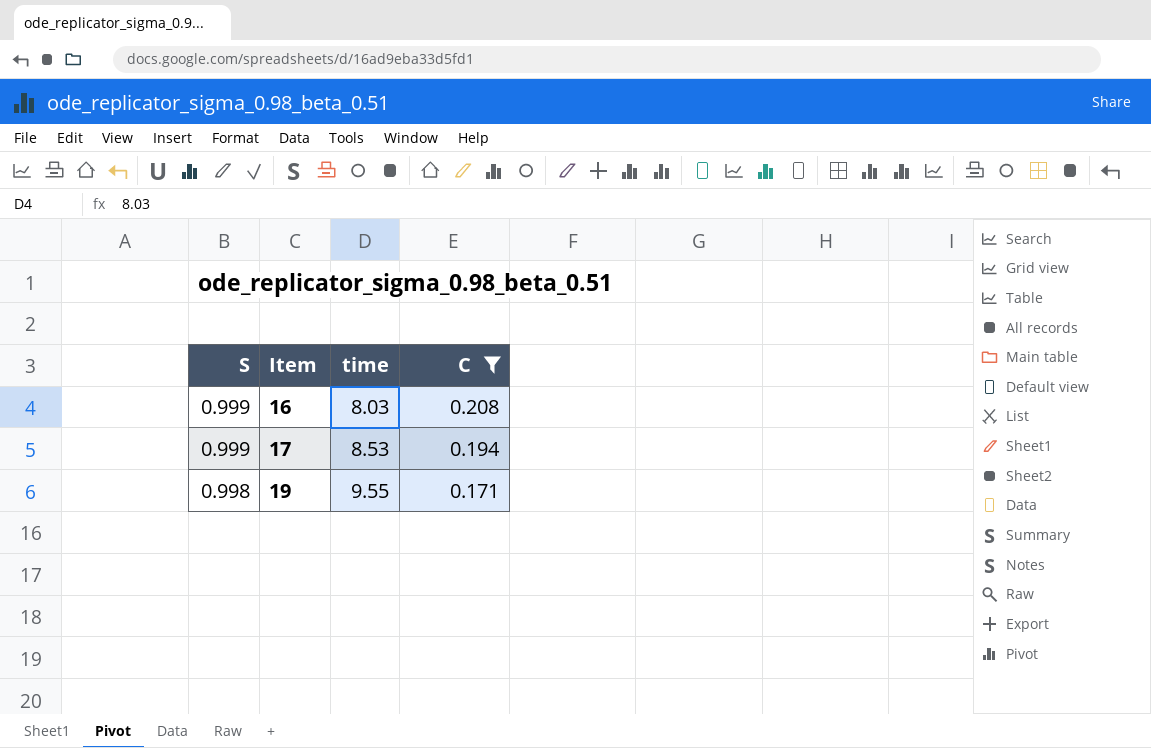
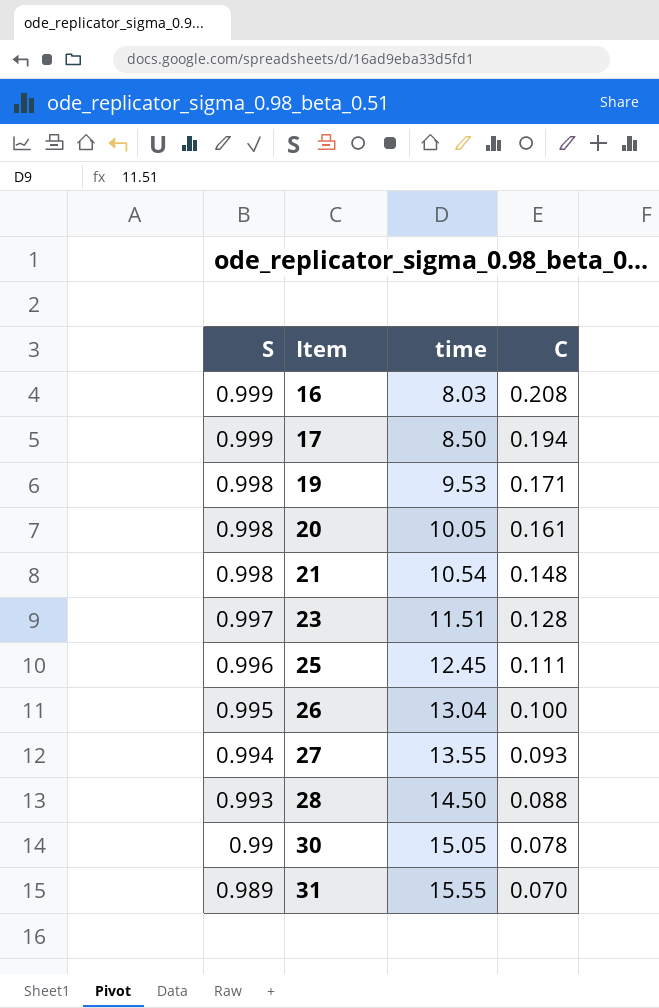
filter: C >= 0.171 -> none
17 | time: 8.53 -> 8.50
19 | time: 9.55 -> 9.53

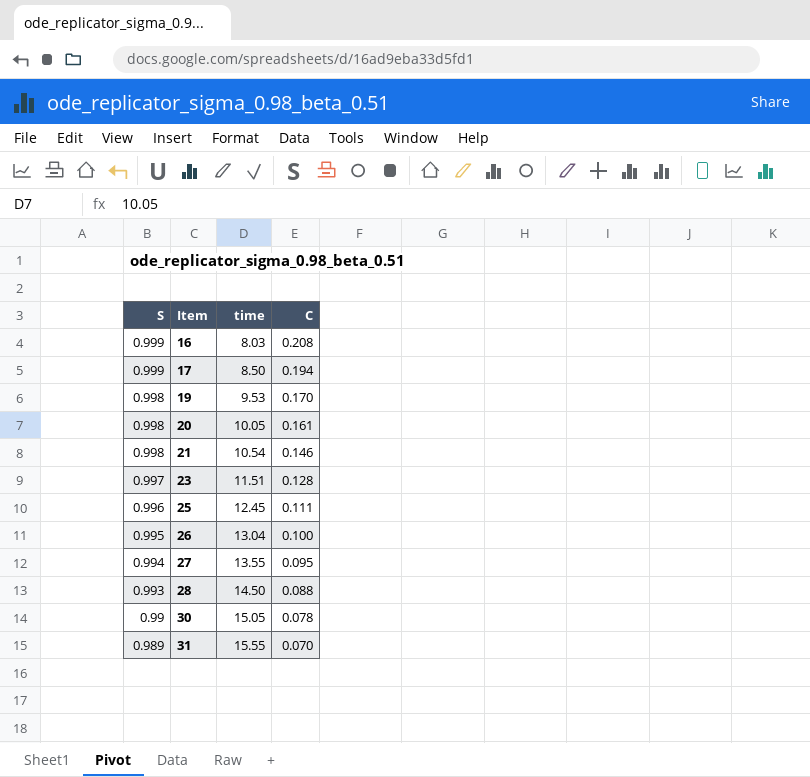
19 | C: 0.171 -> 0.170
21 | C: 0.148 -> 0.146
27 | C: 0.093 -> 0.095

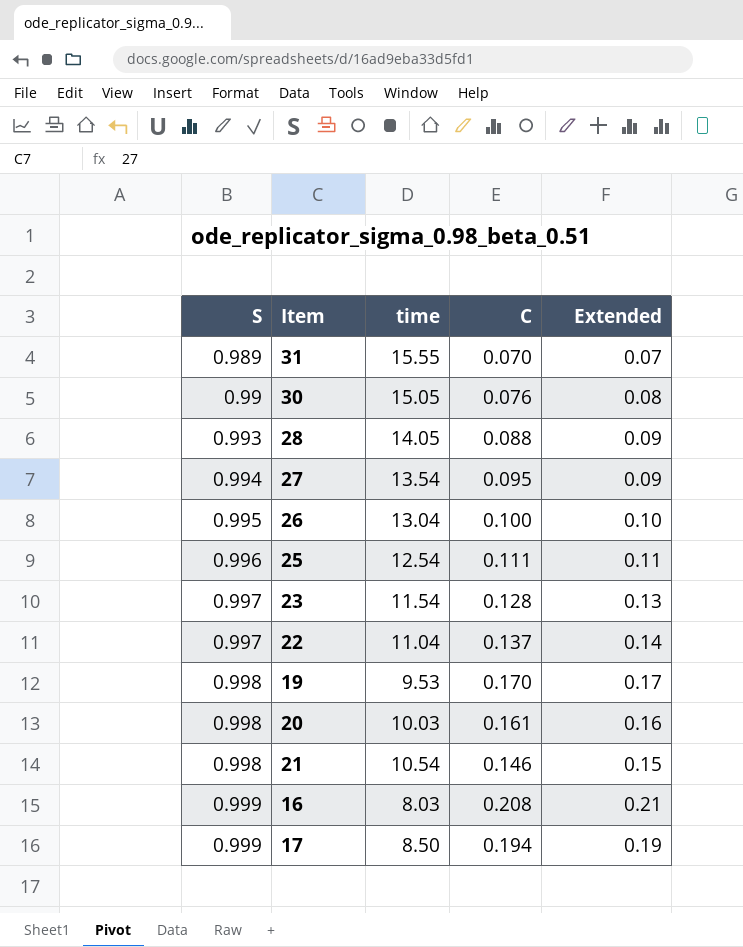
row order: S descending -> S ascending
column Extended | formula: none -> [S] * [C]
30 | C: 0.078 -> 0.076
28 | time: 14.50 -> 14.05
27 | time: 13.55 -> 13.54
25 | time: 12.45 -> 12.54
23 | time: 11.51 -> 11.54
row 22: none -> 0.997 | 11.04 | 0.137 | 0.14
20 | time: 10.05 -> 10.03

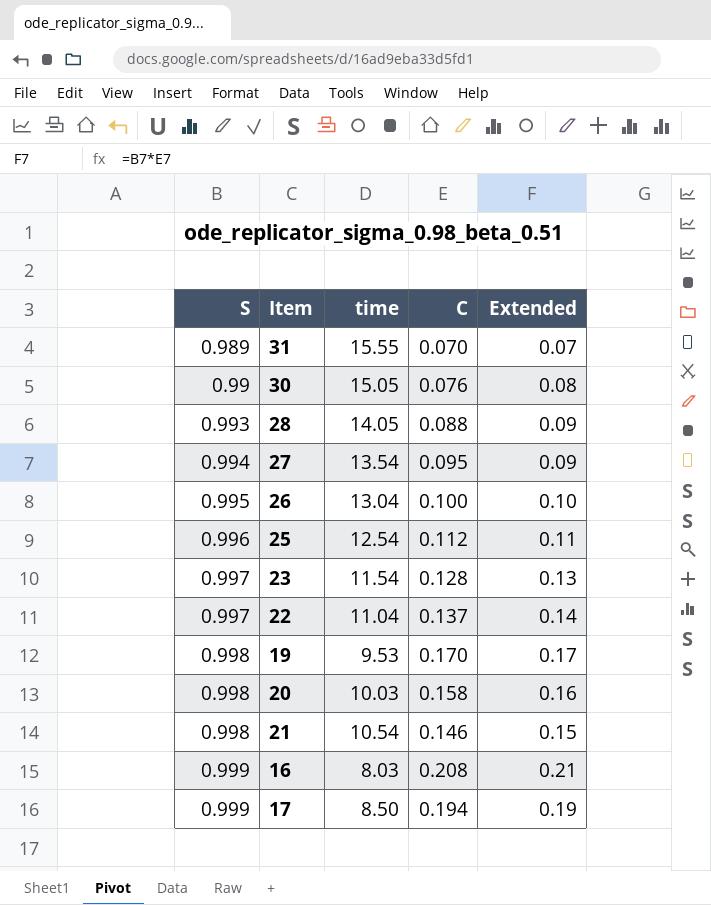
25 | C: 0.111 -> 0.112
20 | C: 0.161 -> 0.158

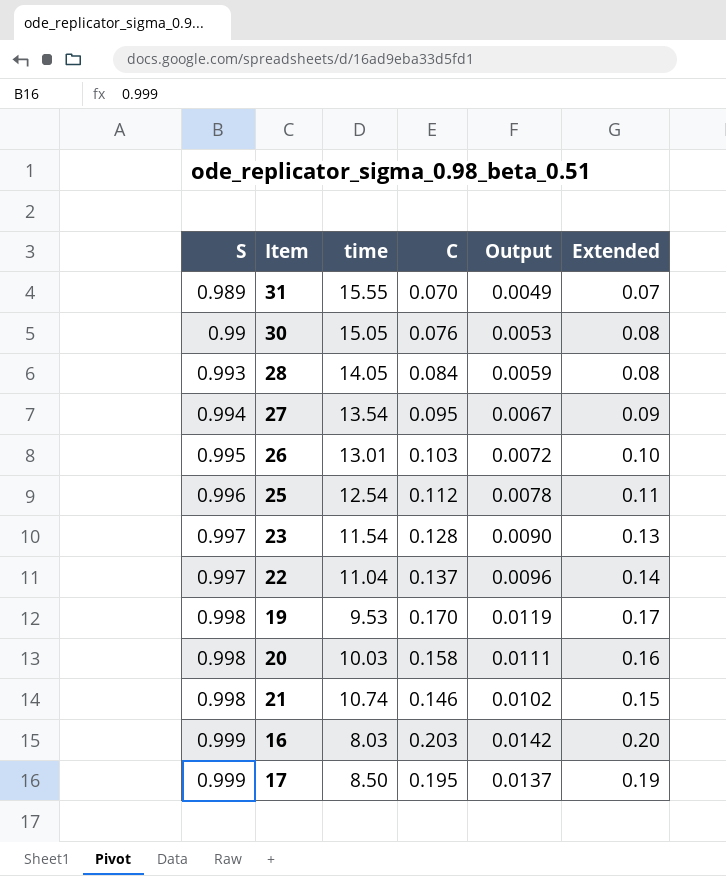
column Output | formula: none -> [C] * 0.07
28 | C: 0.088 -> 0.084
28 | Extended: 0.09 -> 0.08
26 | time: 13.04 -> 13.01
26 | C: 0.100 -> 0.103
21 | time: 10.54 -> 10.74
16 | C: 0.208 -> 0.203
16 | Extended: 0.21 -> 0.20
17 | C: 0.194 -> 0.195

